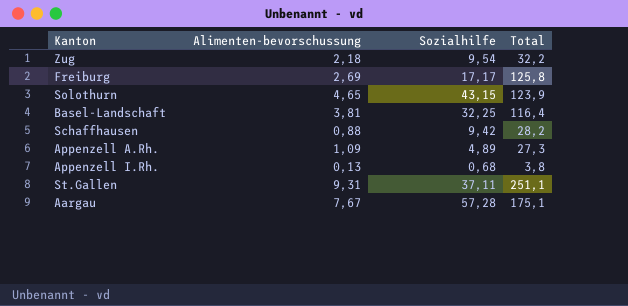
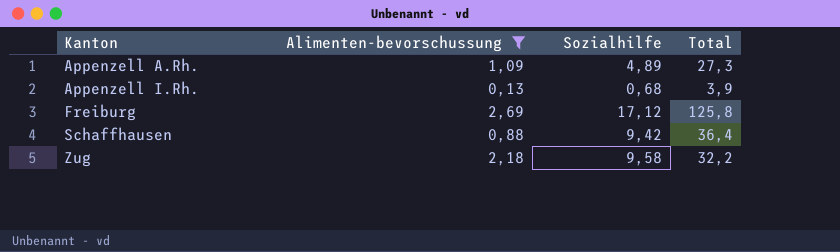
filter: none -> Alimenten-bevorschussung <= 2,69
row order: none -> Kanton ascending
Appenzell I.Rh. | Total: 3,8 -> 3,9
Freiburg | Sozialhilfe: 17,17 -> 17,12
Schaffhausen | Total: 28,2 -> 36,4
Zug | Sozialhilfe: 9,54 -> 9,58

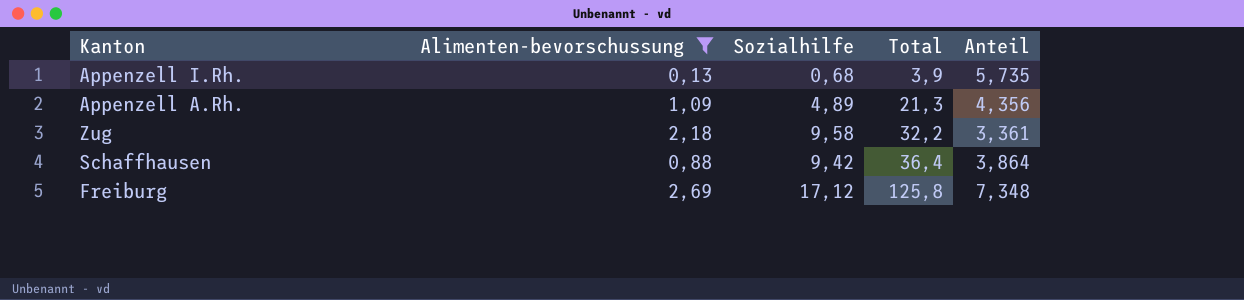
row order: Kanton ascending -> Total ascending
column Anteil | formula: none -> [Total] / [Sozialhilfe]
Appenzell A.Rh. | Total: 27,3 -> 21,3

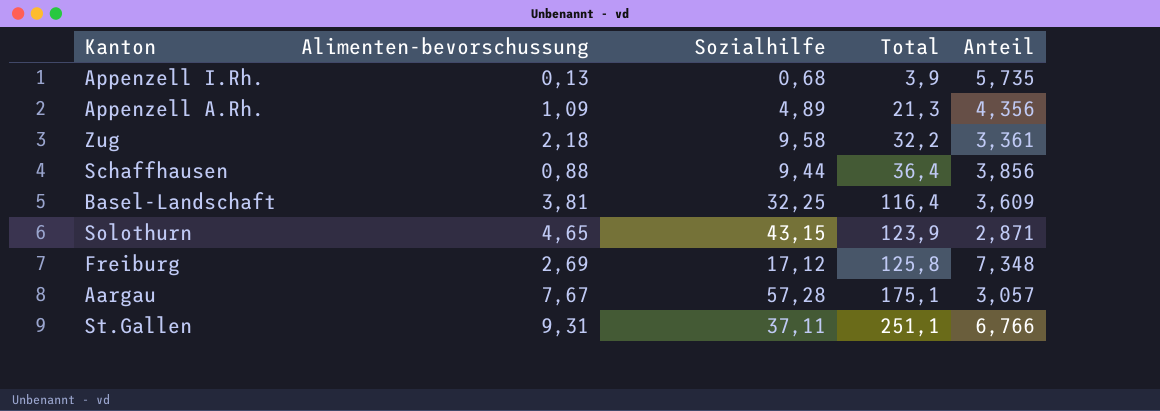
filter: Alimenten-bevorschussung <= 2,69 -> none
Schaffhausen | Sozialhilfe: 9,42 -> 9,44
Schaffhausen | Anteil: 3,864 -> 3,856

